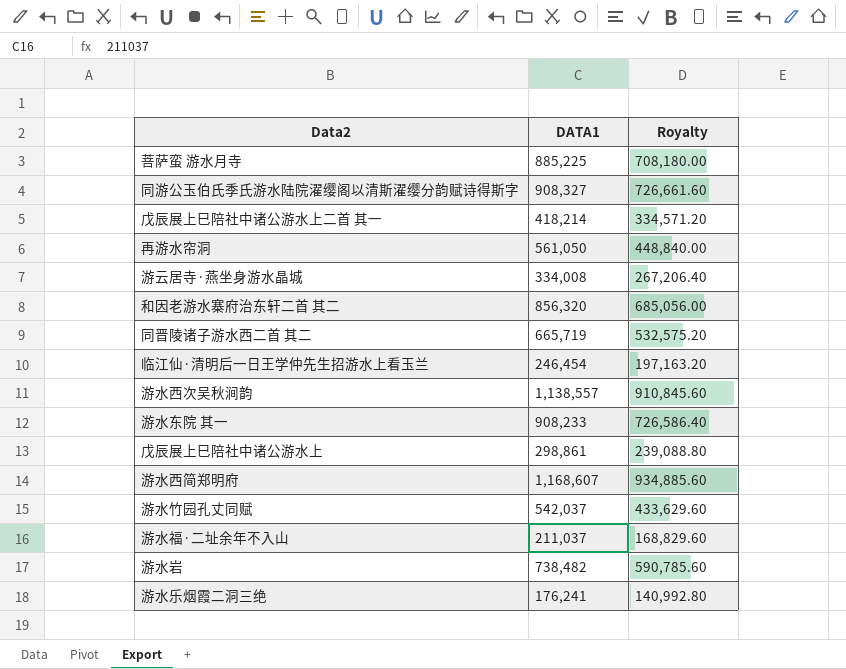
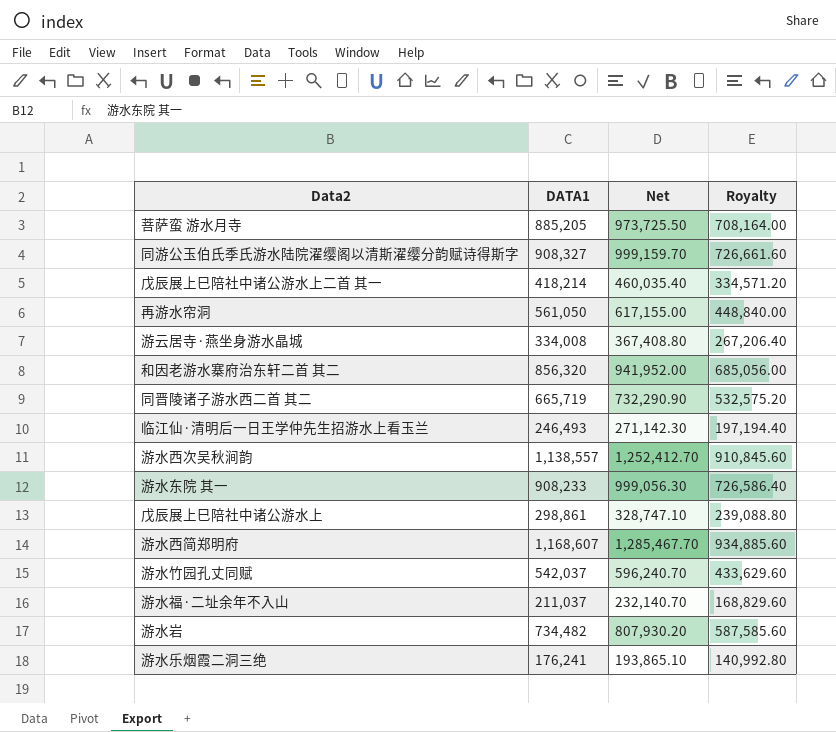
column Net | formula: none -> [DATA1] * 1.1
菩萨蛮 游水月寺 | DATA1: 885,225 -> 885,205
菩萨蛮 游水月寺 | Royalty: 708,180.00 -> 708,164.00
临江仙·清明后一日王学仲先生招游水上看玉兰 | DATA1: 246,454 -> 246,493
临江仙·清明后一日王学仲先生招游水上看玉兰 | Royalty: 197,163.20 -> 197,194.40
游水岩 | DATA1: 738,482 -> 734,482
游水岩 | Royalty: 590,785.60 -> 587,585.60

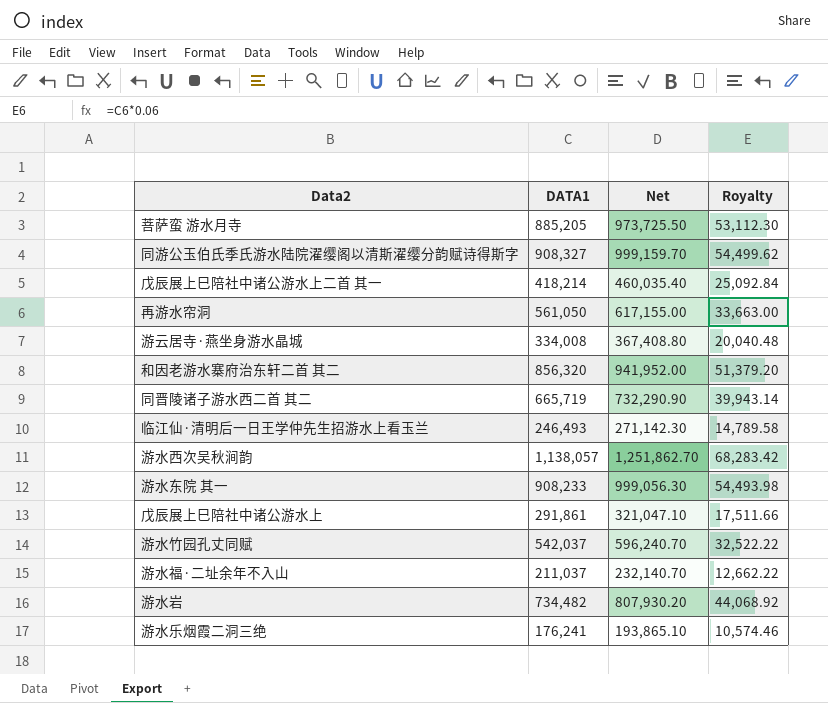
column Royalty | formula: [DATA1] * 0.8 -> [DATA1] * 0.06
row 游水西简郑明府: 1,168,607 | 1,285,467.70 | 934,885.60 -> none
游水西次吴秋涧韵 | DATA1: 1,138,557 -> 1,138,057
游水西次吴秋涧韵 | Net: 1,252,412.70 -> 1,251,862.70
戊辰展上巳陪社中诸公游水上 | DATA1: 298,861 -> 291,861
戊辰展上巳陪社中诸公游水上 | Net: 328,747.10 -> 321,047.10

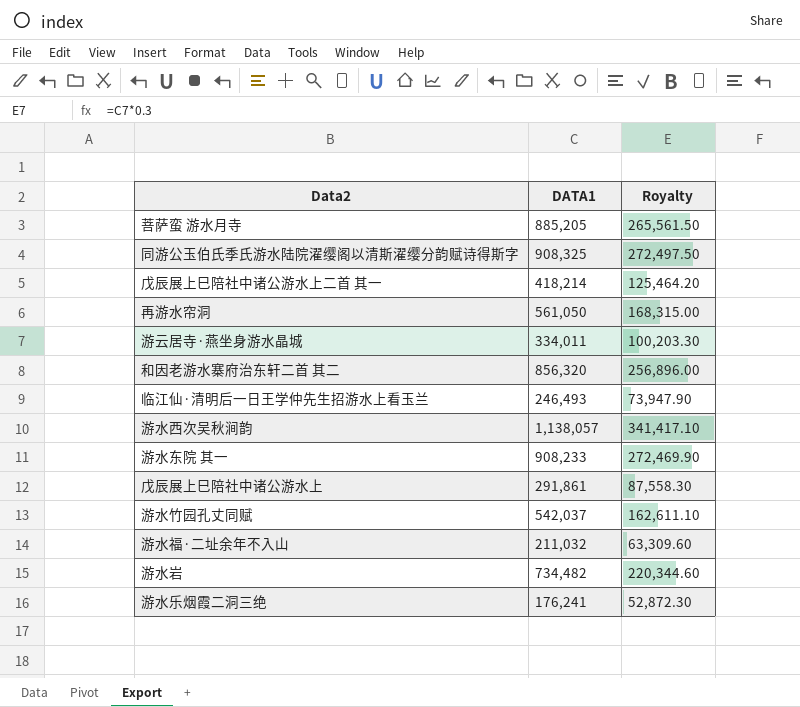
column Net | formula: [DATA1] * 1.1 -> none
column Royalty | formula: [DATA1] * 0.06 -> [DATA1] * 0.3
row 同晋陵诸子游水西二首 其二: 665,719 | 732,290.90 | 39,943.14 -> none
同游公玉伯氏季氏游水陆院濯缨阁以清斯濯缨分韵赋诗得斯字 | DATA1: 908,327 -> 908,325
游云居寺·燕坐身游水晶城 | DATA1: 334,008 -> 334,011
游水福·二址余年不入山 | DATA1: 211,037 -> 211,032

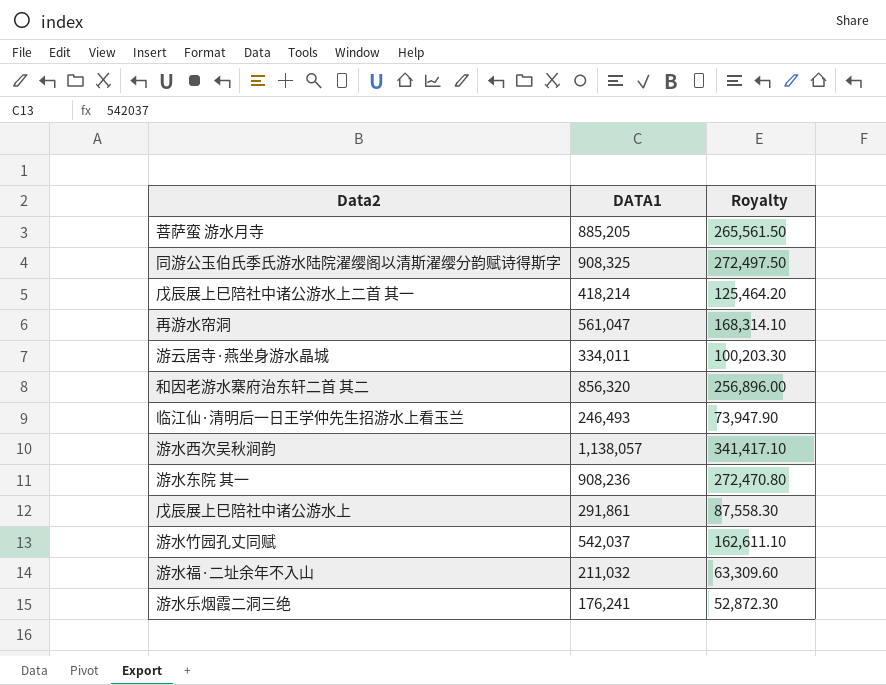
row 游水岩: 734,482 | 220,344.60 -> none
再游水帘洞 | DATA1: 561,050 -> 561,047
再游水帘洞 | Royalty: 168,315.00 -> 168,314.10
游水东院 其一 | DATA1: 908,233 -> 908,236
游水东院 其一 | Royalty: 272,469.90 -> 272,470.80

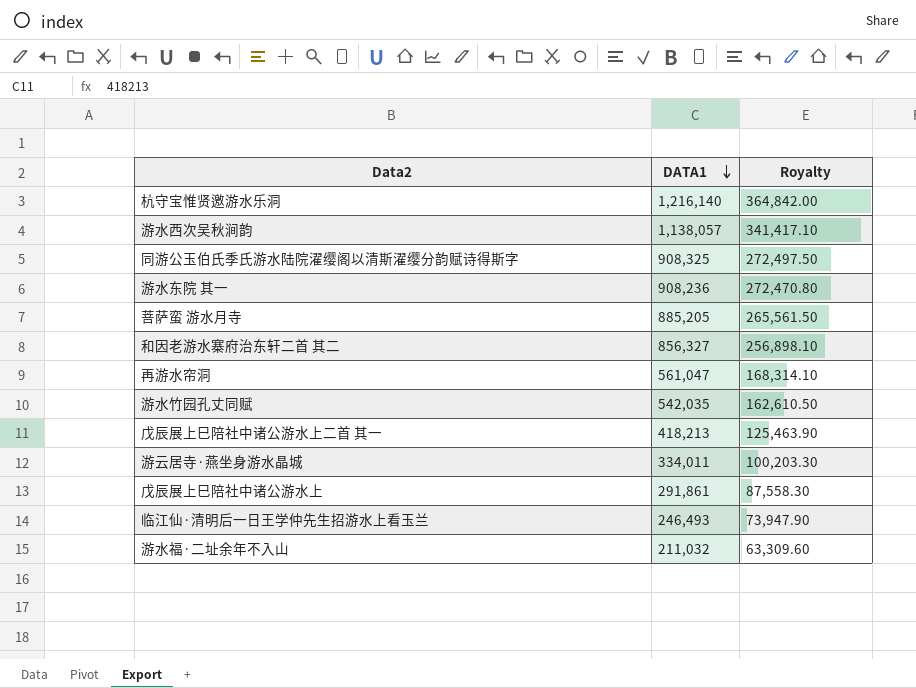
row order: none -> DATA1 descending
row 游水乐烟霞二洞三绝: 176,241 | 52,872.30 -> none
row 杭守宝惟贤邀游水乐洞: none -> 1,216,140 | 364,842.00
和因老游水寨府治东轩二首 其二 | DATA1: 856,320 -> 856,327
和因老游水寨府治东轩二首 其二 | Royalty: 256,896.00 -> 256,898.10
游水竹园孔丈同赋 | DATA1: 542,037 -> 542,035
游水竹园孔丈同赋 | Royalty: 162,611.10 -> 162,610.50
戊辰展上巳陪社中诸公游水上二首 其一 | DATA1: 418,214 -> 418,213
戊辰展上巳陪社中诸公游水上二首 其一 | Royalty: 125,464.20 -> 125,463.90

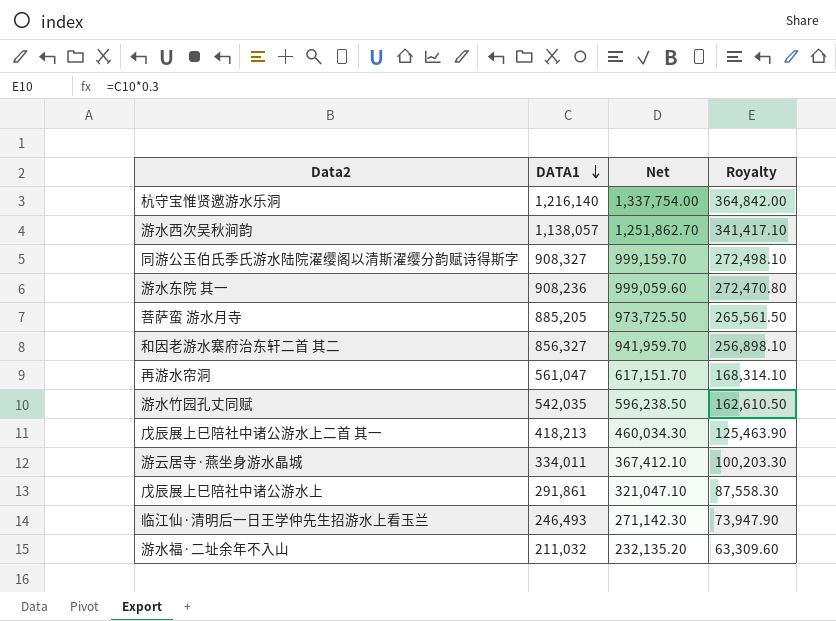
column Net | formula: none -> [DATA1] * 1.1
同游公玉伯氏季氏游水陆院濯缨阁以清斯濯缨分韵赋诗得斯字 | DATA1: 908,325 -> 908,327
同游公玉伯氏季氏游水陆院濯缨阁以清斯濯缨分韵赋诗得斯字 | Royalty: 272,497.50 -> 272,498.10

